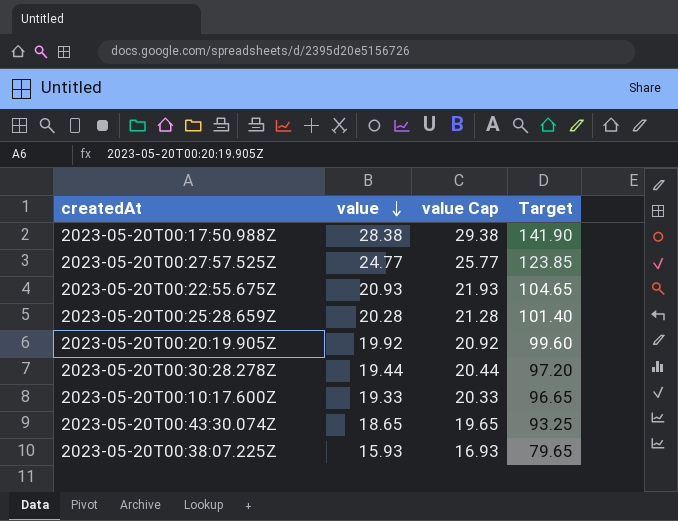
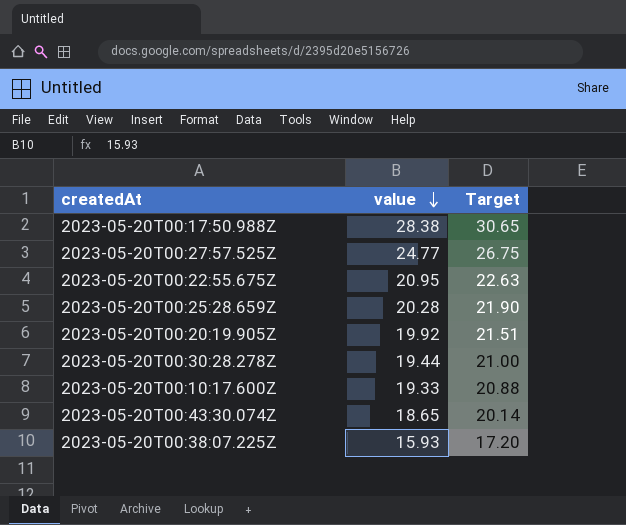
column value Cap | formula: [value] + 1 -> none
column Target | formula: [value] * 5 -> [value] * 1.08
2023-05-20T00:22:55.675Z | value: 20.93 -> 20.95

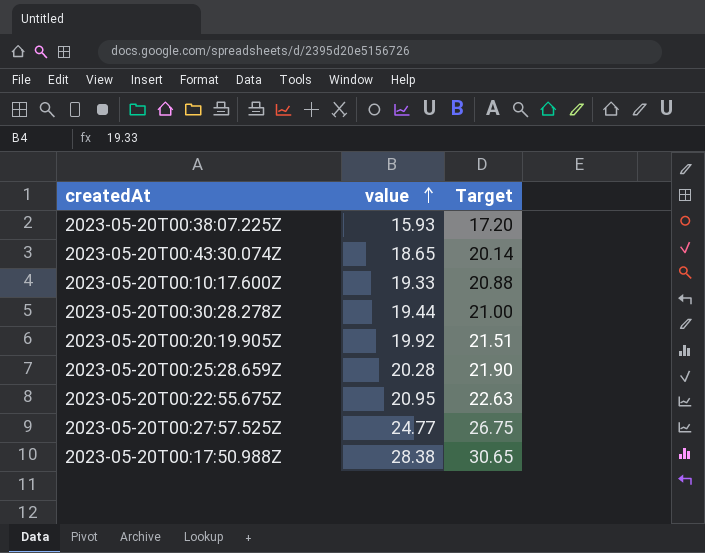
row order: value descending -> value ascending

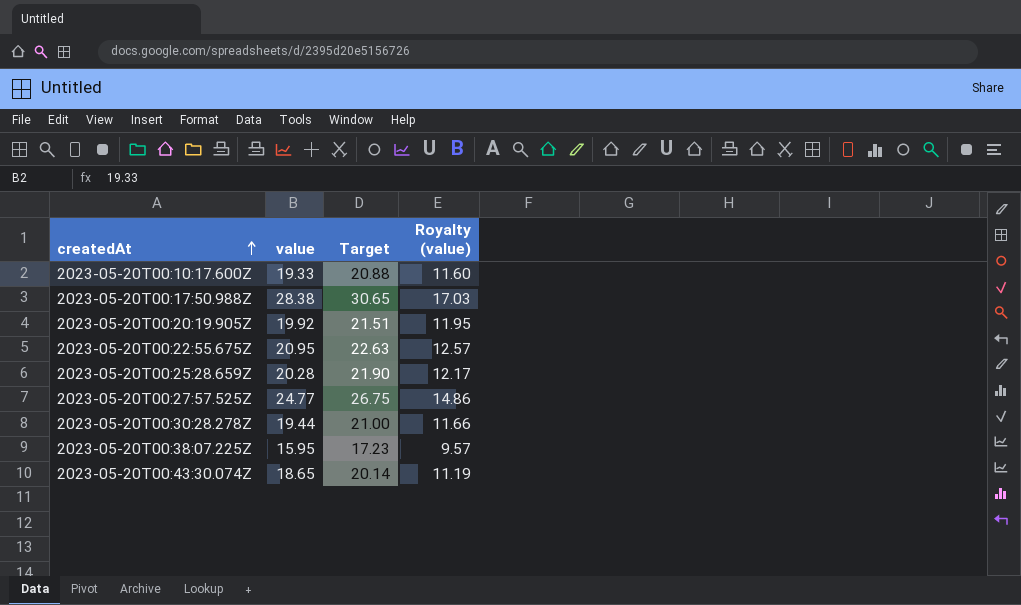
row order: value ascending -> createdAt ascending
column Royalty (value) | formula: none -> [value] * 0.6
2023-05-20T00:38:07.225Z | value: 15.93 -> 15.95
2023-05-20T00:38:07.225Z | Target: 17.20 -> 17.23

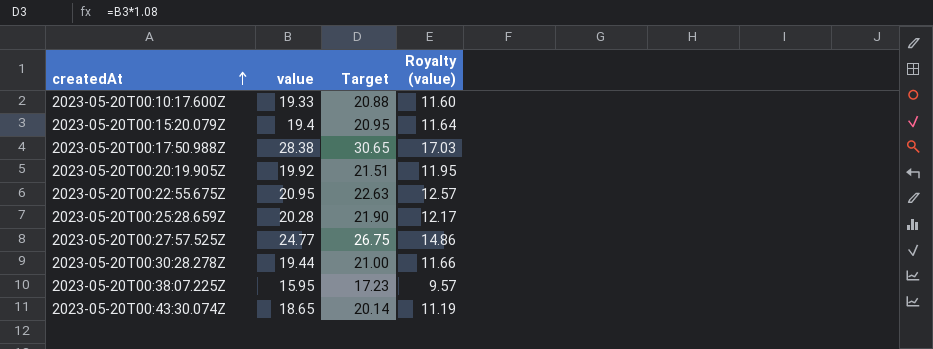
row 2023-05-20T00:15:20.079Z: none -> 19.4 | 20.95 | 11.64

